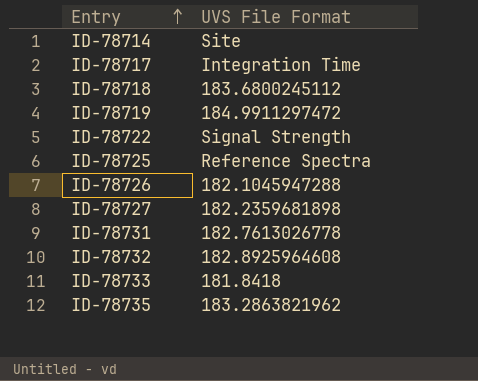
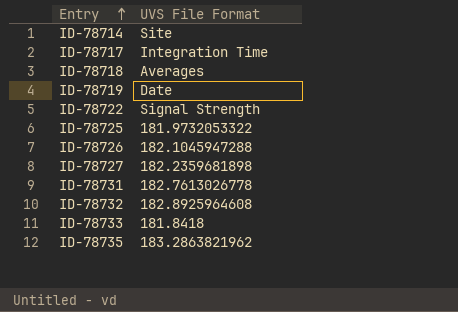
ID-78718 | UVS File Format: 183.6800245112 -> Averages
ID-78719 | UVS File Format: 184.9911297472 -> Date
ID-78725 | UVS File Format: Reference Spectra -> 181.9732053322

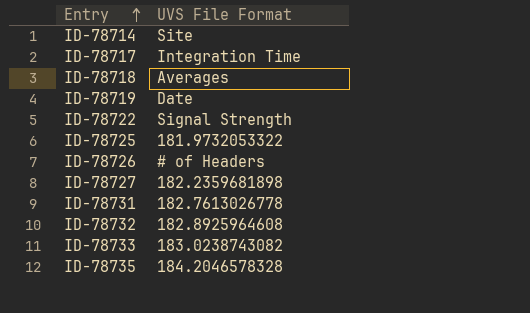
ID-78726 | UVS File Format: 182.1045947288 -> # of Headers
ID-78733 | UVS File Format: 181.8418 -> 183.0238743082
ID-78735 | UVS File Format: 183.2863821962 -> 184.2046578328

